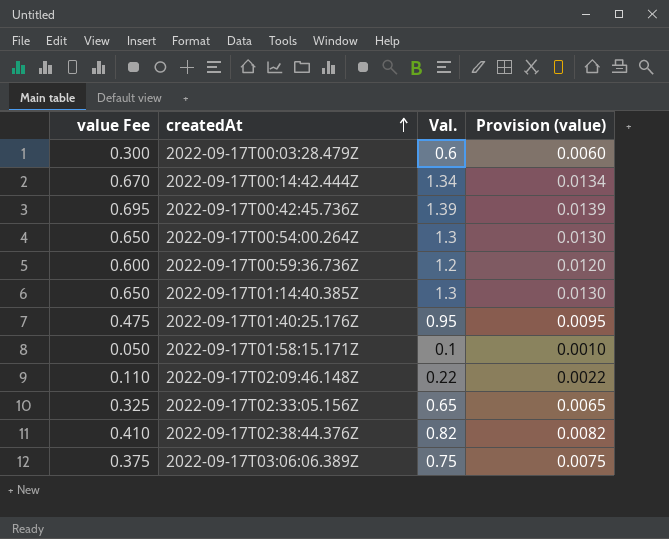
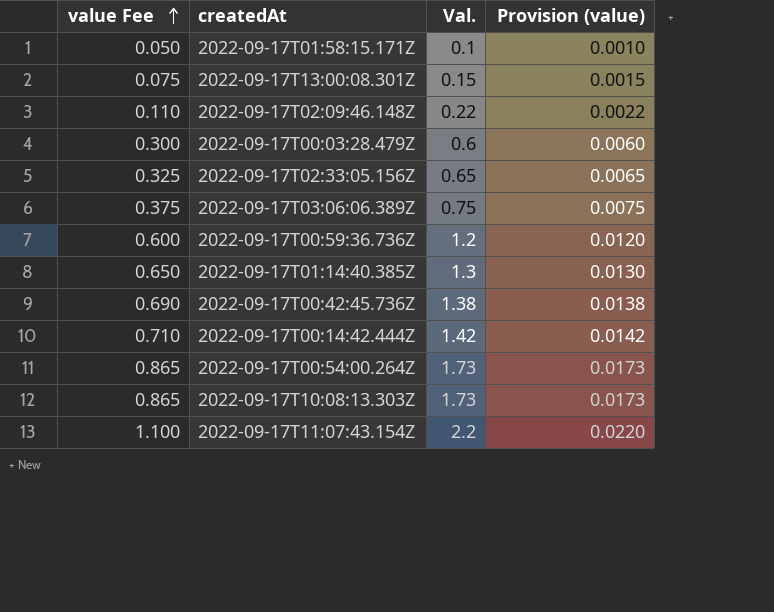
row order: createdAt ascending -> value Fee ascending
row 2022-09-17T01:40:25.176Z: 0.475 | 0.95 | 0.0095 -> none
row 2022-09-17T02:38:44.376Z: 0.410 | 0.82 | 0.0082 -> none
row 2022-09-17T13:00:08.301Z: none -> 0.075 | 0.15 | 0.0015
2022-09-17T00:42:45.736Z | value Fee: 0.695 -> 0.690
2022-09-17T00:42:45.736Z | Val.: 1.39 -> 1.38
2022-09-17T00:42:45.736Z | Provision (value): 0.0139 -> 0.0138
2022-09-17T00:14:42.444Z | value Fee: 0.670 -> 0.710
2022-09-17T00:14:42.444Z | Val.: 1.34 -> 1.42
2022-09-17T00:14:42.444Z | Provision (value): 0.0134 -> 0.0142
2022-09-17T00:54:00.264Z | value Fee: 0.650 -> 0.865
2022-09-17T00:54:00.264Z | Val.: 1.3 -> 1.73
2022-09-17T00:54:00.264Z | Provision (value): 0.0130 -> 0.0173
row 2022-09-17T10:08:13.303Z: none -> 0.865 | 1.73 | 0.0173
row 2022-09-17T11:07:43.154Z: none -> 1.100 | 2.2 | 0.0220

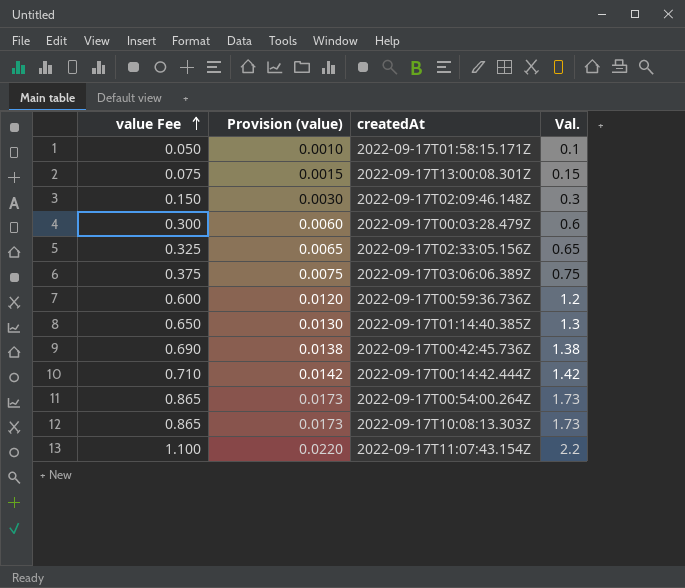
column Provision (value) | position: 4 -> 2
2022-09-17T02:09:46.148Z | value Fee: 0.110 -> 0.150
2022-09-17T02:09:46.148Z | Provision (value): 0.0022 -> 0.0030
2022-09-17T02:09:46.148Z | Val.: 0.22 -> 0.3

